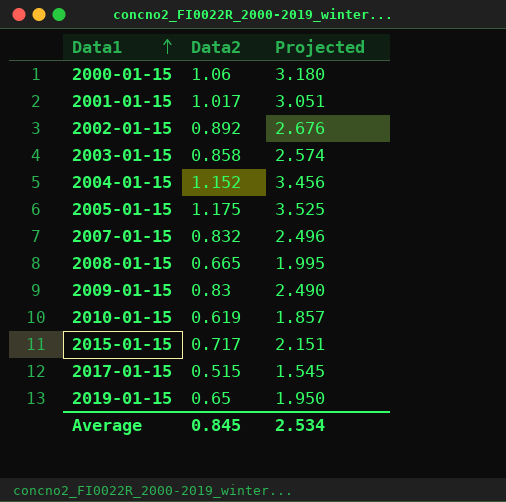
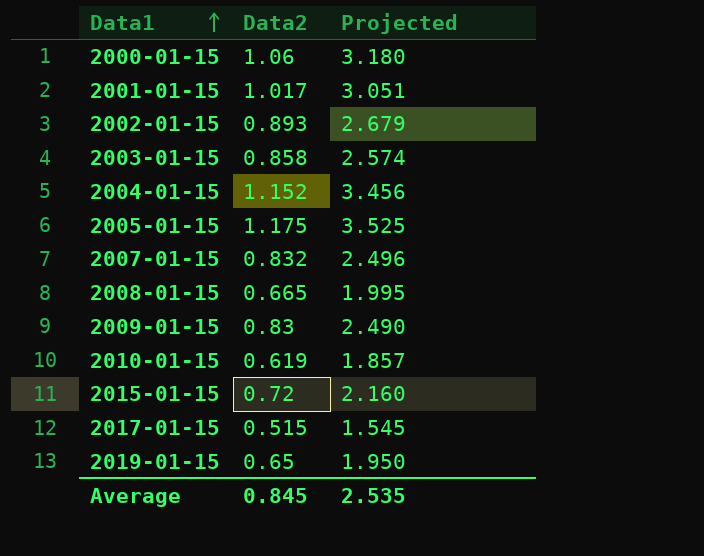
2002-01-15 | Data2: 0.892 -> 0.893
2002-01-15 | Projected: 2.676 -> 2.679
2015-01-15 | Data2: 0.717 -> 0.72
2015-01-15 | Projected: 2.151 -> 2.160
Average | Projected: 2.534 -> 2.535

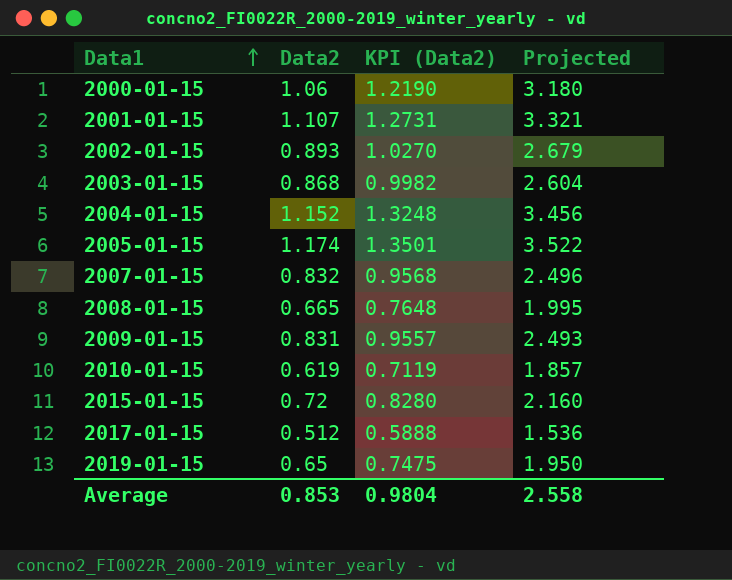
column KPI (Data2) | formula: none -> [Data2] * 1.15
2001-01-15 | Data2: 1.017 -> 1.107
2001-01-15 | Projected: 3.051 -> 3.321
2003-01-15 | Data2: 0.858 -> 0.868
2003-01-15 | Projected: 2.574 -> 2.604
2005-01-15 | Data2: 1.175 -> 1.174
2005-01-15 | Projected: 3.525 -> 3.522
2009-01-15 | Data2: 0.83 -> 0.831
2009-01-15 | Projected: 2.490 -> 2.493
2017-01-15 | Data2: 0.515 -> 0.512
2017-01-15 | Projected: 1.545 -> 1.536
Average | Data2: 0.845 -> 0.853
Average | Projected: 2.535 -> 2.558

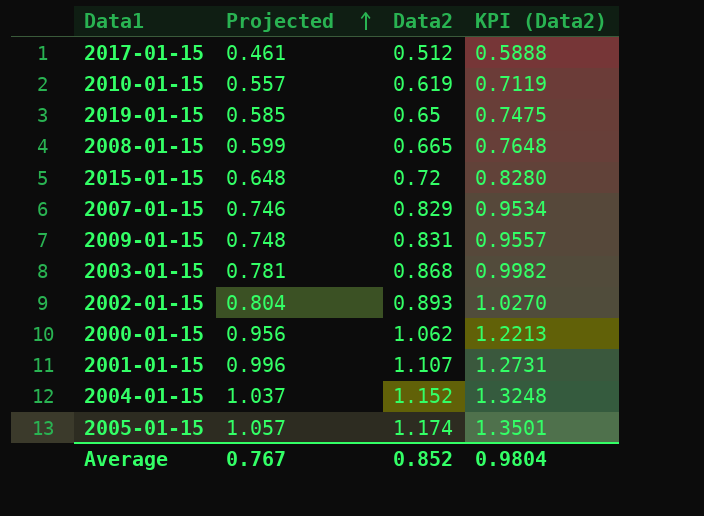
row order: Data1 ascending -> Projected ascending
column Projected | formula: [Data2] * 3 -> [Data2] * 0.9
column Projected | position: 4 -> 2
2007-01-15 | Data2: 0.832 -> 0.829
2007-01-15 | KPI (Data2): 0.9568 -> 0.9534
2000-01-15 | Data2: 1.06 -> 1.062
2000-01-15 | KPI (Data2): 1.2190 -> 1.2213
Average | Projected: 2.558 -> 0.767
Average | Data2: 0.853 -> 0.852

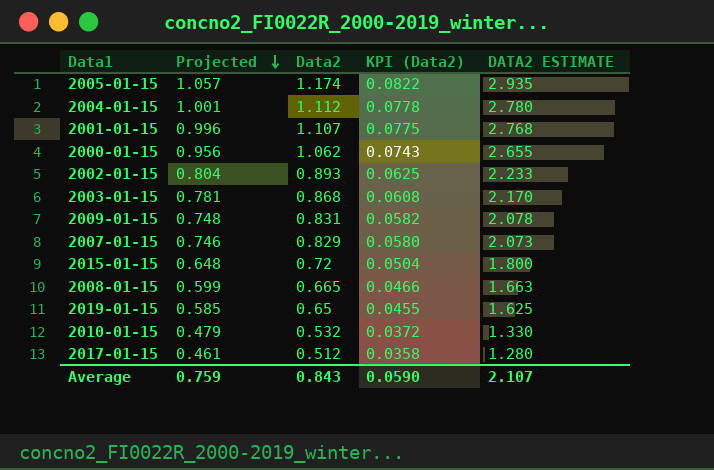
row order: Projected ascending -> Projected descending
column KPI (Data2) | formula: [Data2] * 1.15 -> [Data2] * 0.07
column DATA2 ESTIMATE | formula: none -> [Data2] * 2.5
2004-01-15 | Projected: 1.037 -> 1.001
2004-01-15 | Data2: 1.152 -> 1.112
2010-01-15 | Projected: 0.557 -> 0.479
2010-01-15 | Data2: 0.619 -> 0.532
Average | Projected: 0.767 -> 0.759
Average | Data2: 0.852 -> 0.843
Average | KPI (Data2): 0.9804 -> 0.0590

